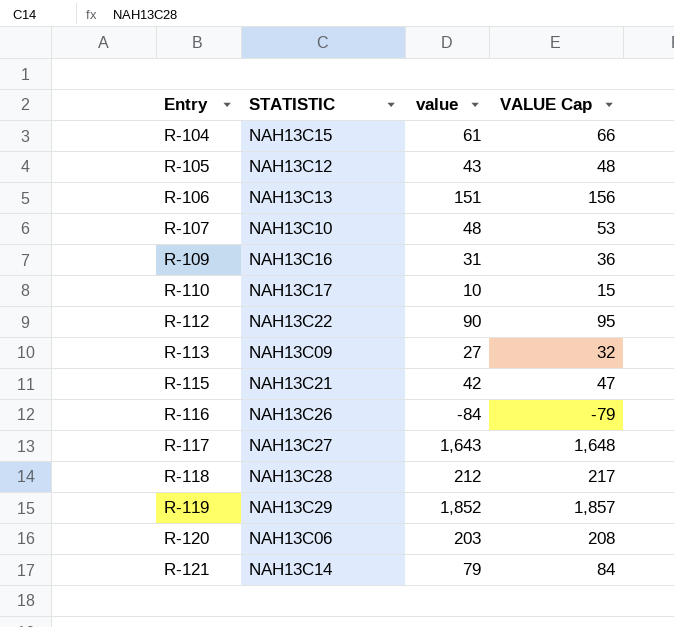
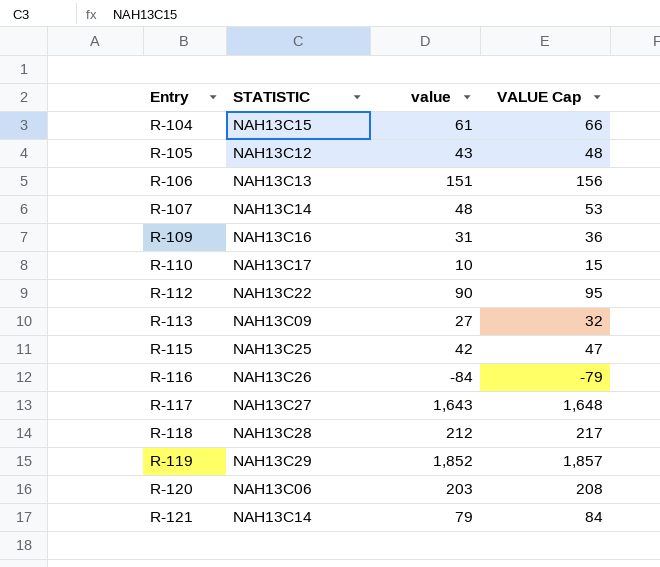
R-107 | STATISTIC: NAH13C10 -> NAH13C14
R-115 | STATISTIC: NAH13C21 -> NAH13C25

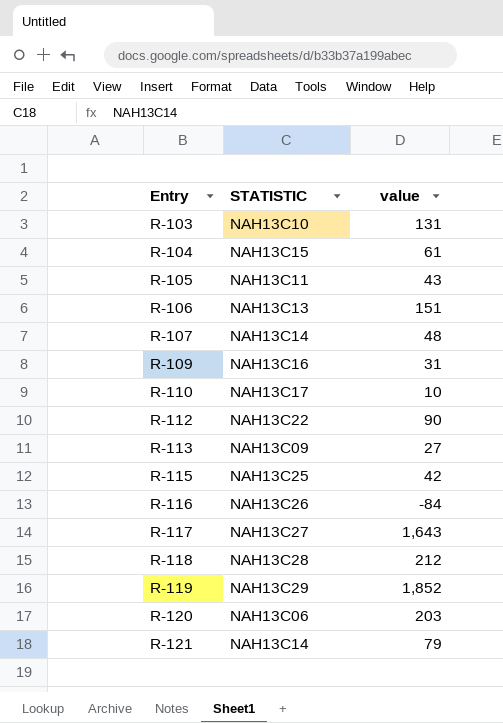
column VALUE Cap | formula: [value] + 5 -> none
row R-103: none -> NAH13C10 | 131
R-105 | STATISTIC: NAH13C12 -> NAH13C11

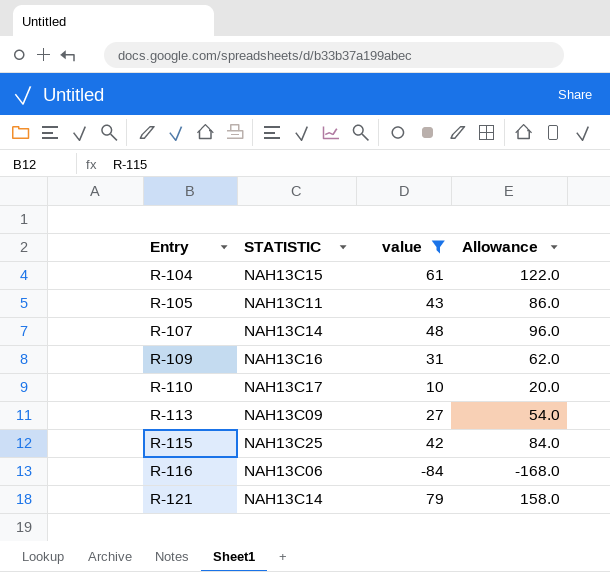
filter: none -> value <= 79
column Allowance | formula: none -> [value] * 2
R-116 | STATISTIC: NAH13C26 -> NAH13C06

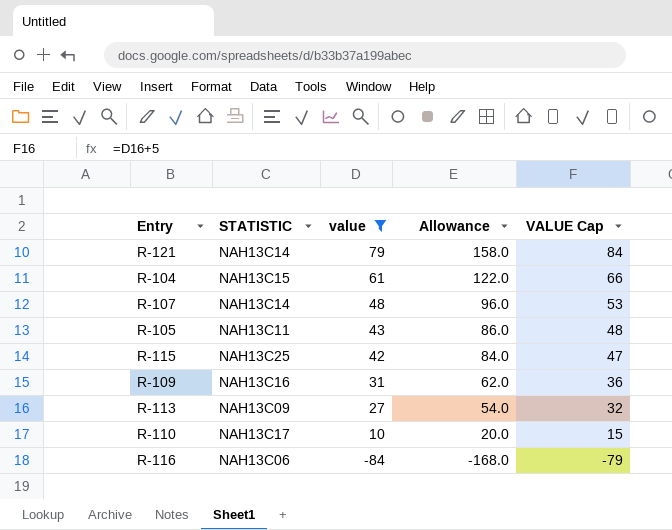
row order: Entry ascending -> value descending
column VALUE Cap | formula: none -> [value] + 5

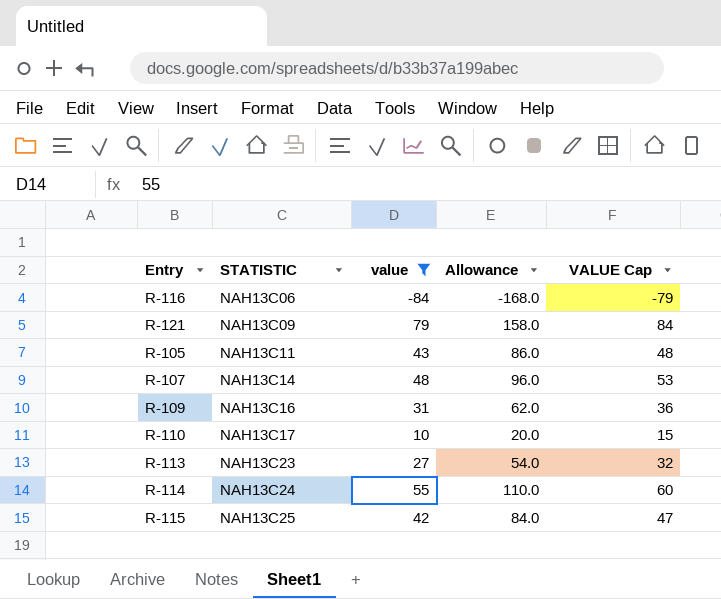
row order: value descending -> STATISTIC ascending
row R-104: NAH13C15 | 61 | 122.0 | 66 -> none
R-121 | STATISTIC: NAH13C14 -> NAH13C09
R-113 | STATISTIC: NAH13C09 -> NAH13C23
row R-114: none -> NAH13C24 | 55 | 110.0 | 60

